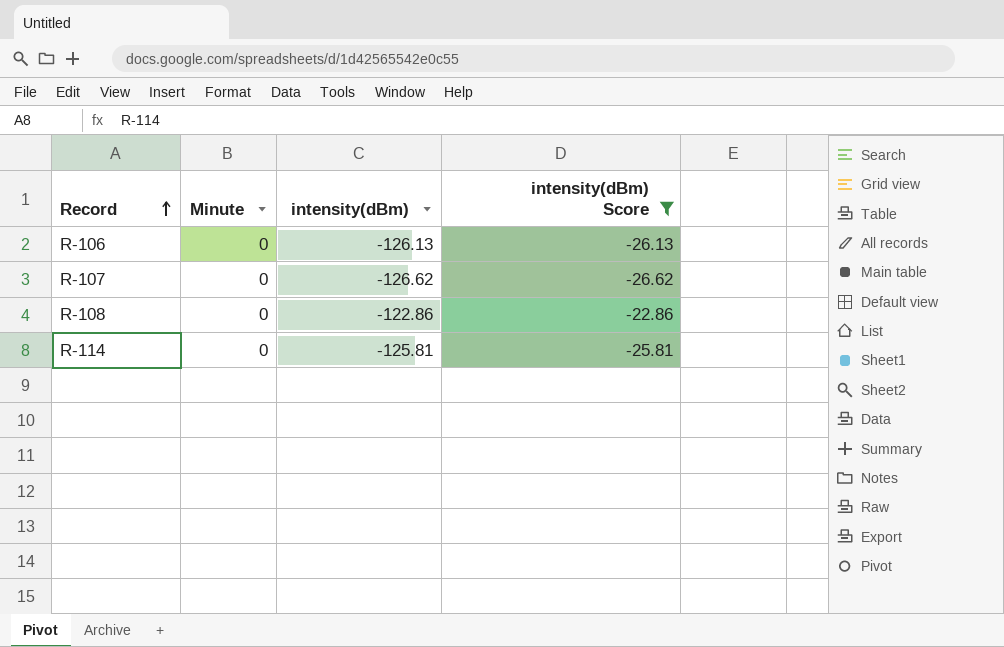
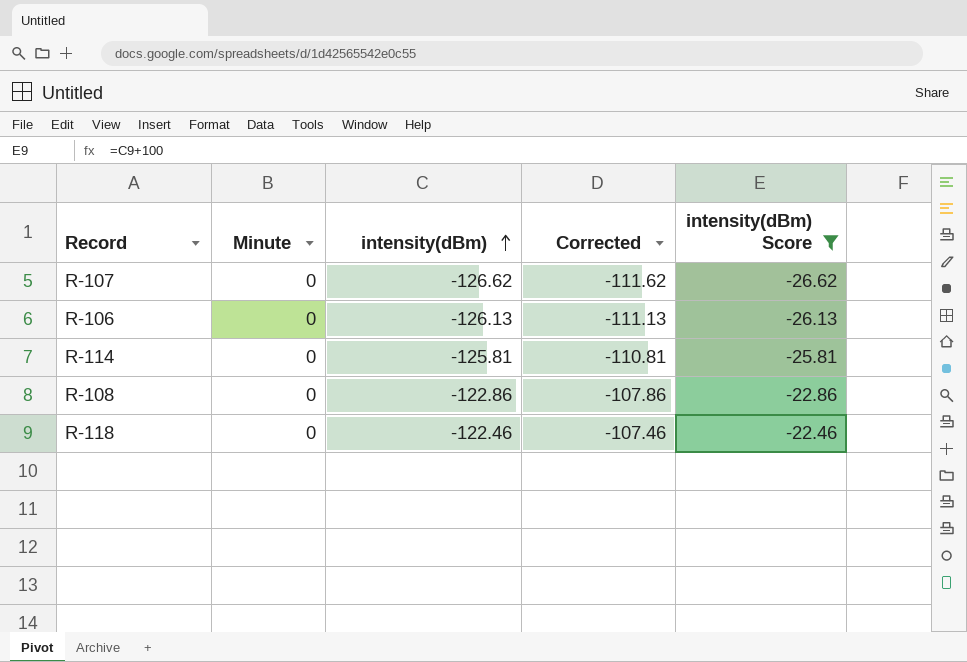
row order: Record ascending -> intensity(dBm) ascending
column Corrected | formula: none -> [intensity(dBm)] + 15
row R-118: none -> 0 | -122.46 | -107.46 | -22.46

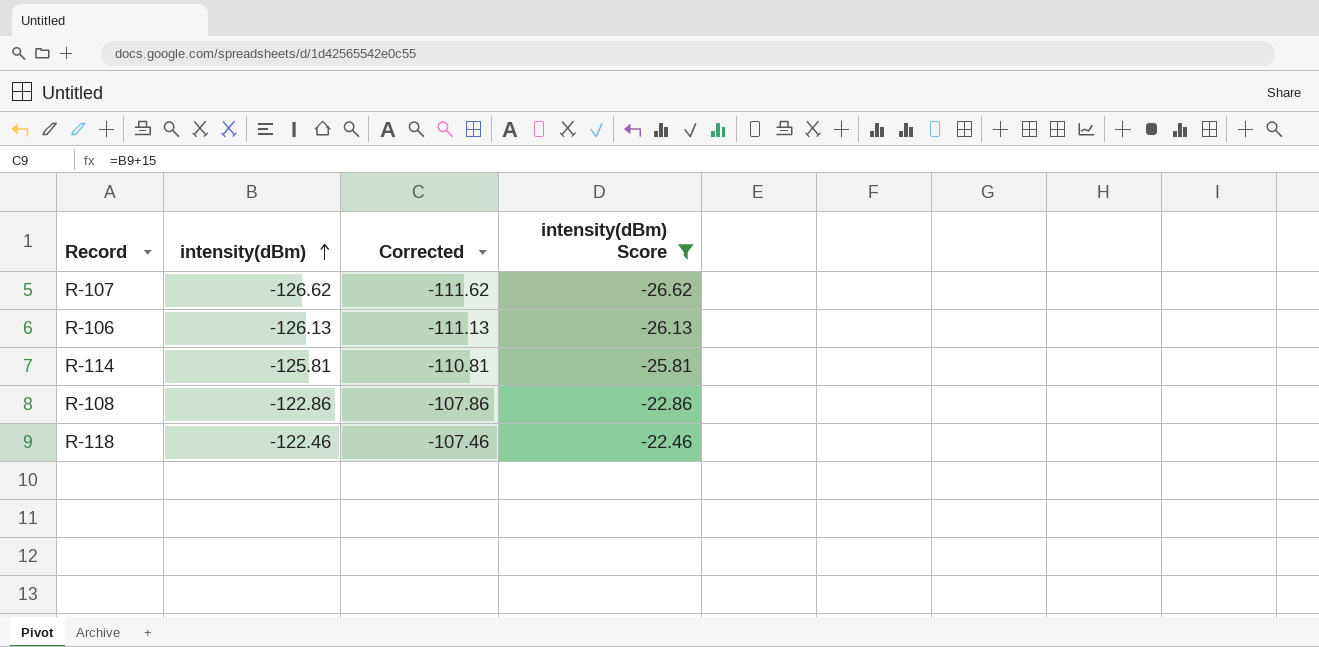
column Minute | position: 2 -> none

